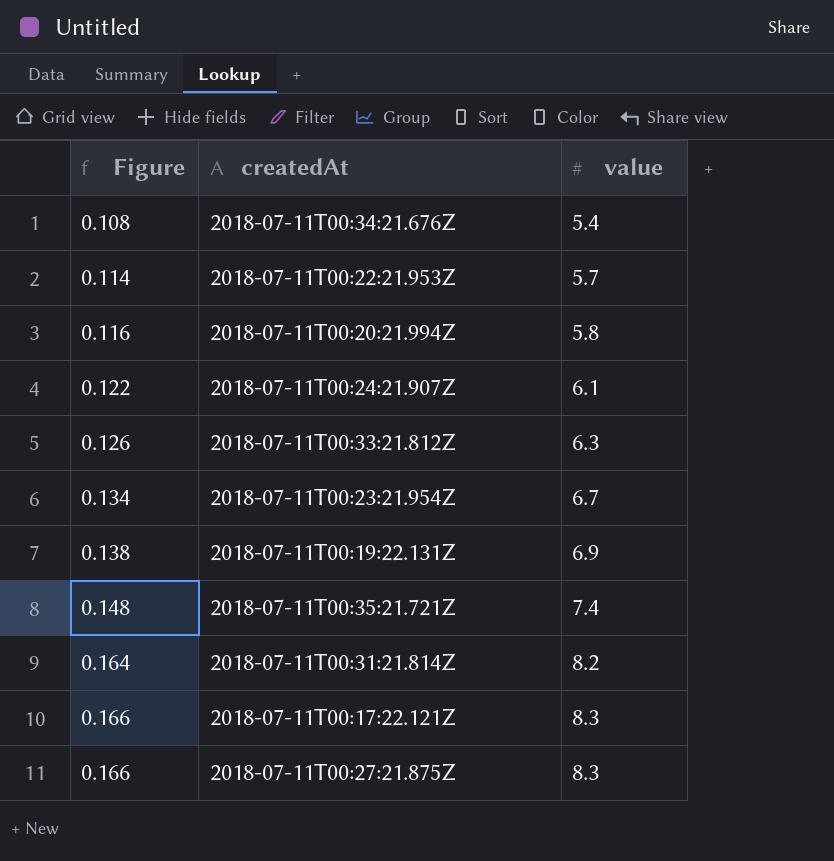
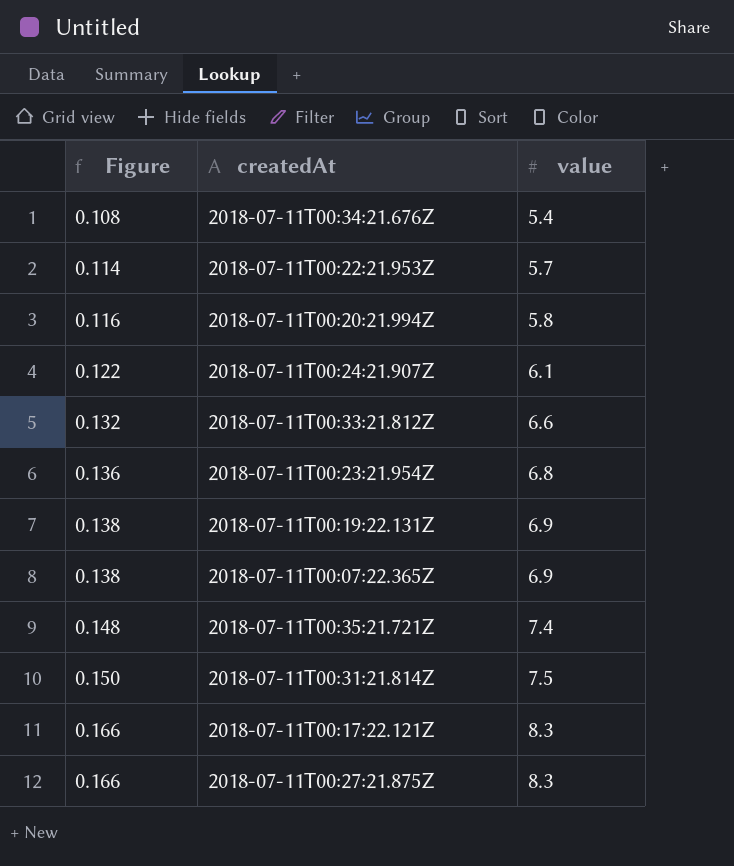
2018-07-11T00:33:21.812Z | Figure: 0.126 -> 0.132
2018-07-11T00:33:21.812Z | value: 6.3 -> 6.6
2018-07-11T00:23:21.954Z | Figure: 0.134 -> 0.136
2018-07-11T00:23:21.954Z | value: 6.7 -> 6.8
row 2018-07-11T00:07:22.365Z: none -> 0.138 | 6.9
2018-07-11T00:31:21.814Z | Figure: 0.164 -> 0.150
2018-07-11T00:31:21.814Z | value: 8.2 -> 7.5

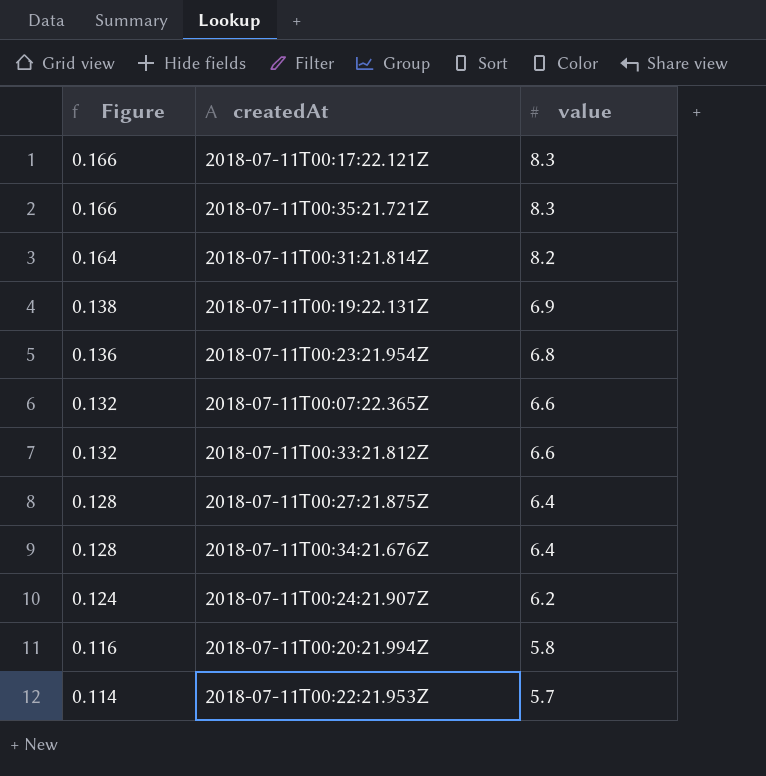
row order: Figure ascending -> Figure descending
2018-07-11T00:35:21.721Z | Figure: 0.148 -> 0.166
2018-07-11T00:35:21.721Z | value: 7.4 -> 8.3
2018-07-11T00:31:21.814Z | Figure: 0.150 -> 0.164
2018-07-11T00:31:21.814Z | value: 7.5 -> 8.2
2018-07-11T00:07:22.365Z | Figure: 0.138 -> 0.132
2018-07-11T00:07:22.365Z | value: 6.9 -> 6.6
2018-07-11T00:27:21.875Z | Figure: 0.166 -> 0.128
2018-07-11T00:27:21.875Z | value: 8.3 -> 6.4
2018-07-11T00:34:21.676Z | Figure: 0.108 -> 0.128
2018-07-11T00:34:21.676Z | value: 5.4 -> 6.4
2018-07-11T00:24:21.907Z | Figure: 0.122 -> 0.124
2018-07-11T00:24:21.907Z | value: 6.1 -> 6.2

